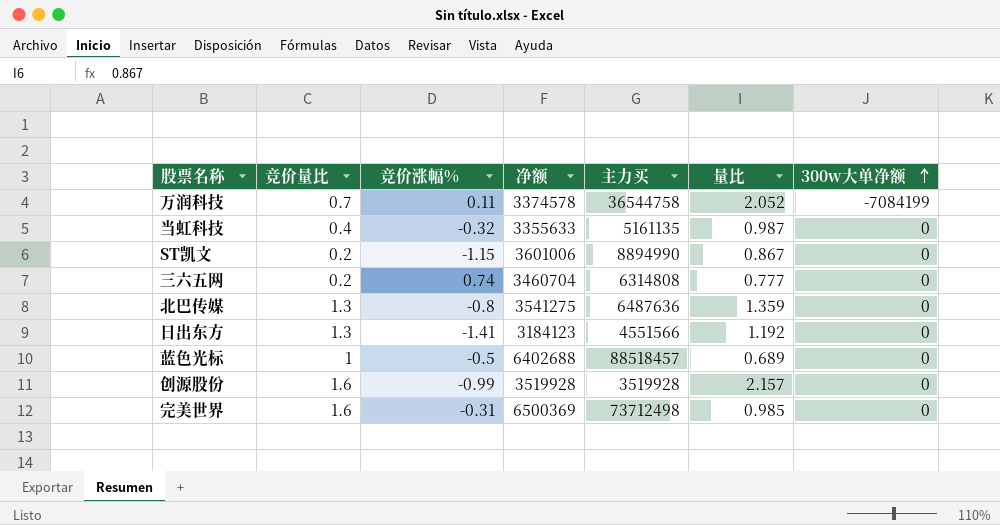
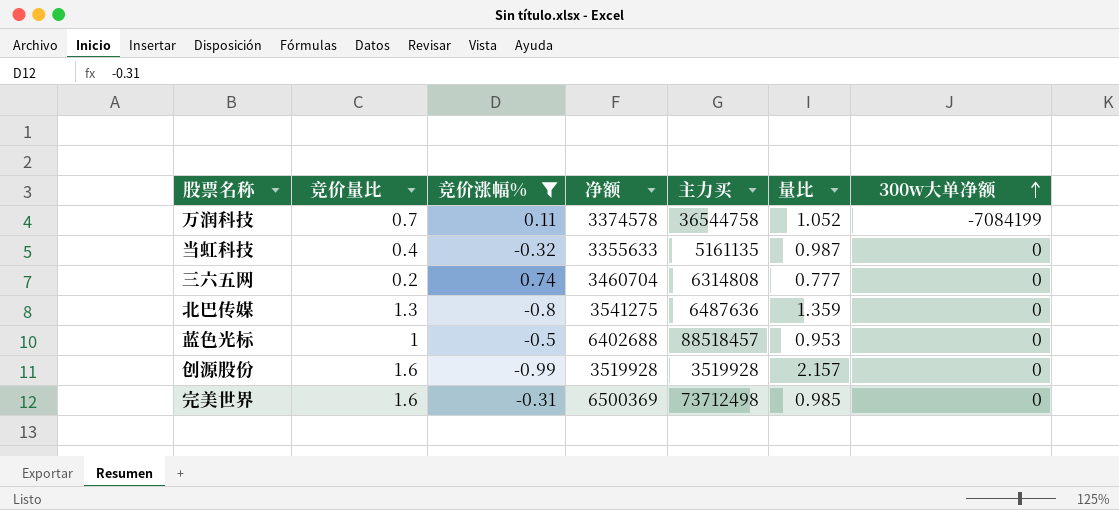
filter: none -> 竞价涨幅% >= -0.99
万润科技 | 量比: 2.052 -> 1.052
蓝色光标 | 量比: 0.689 -> 0.953

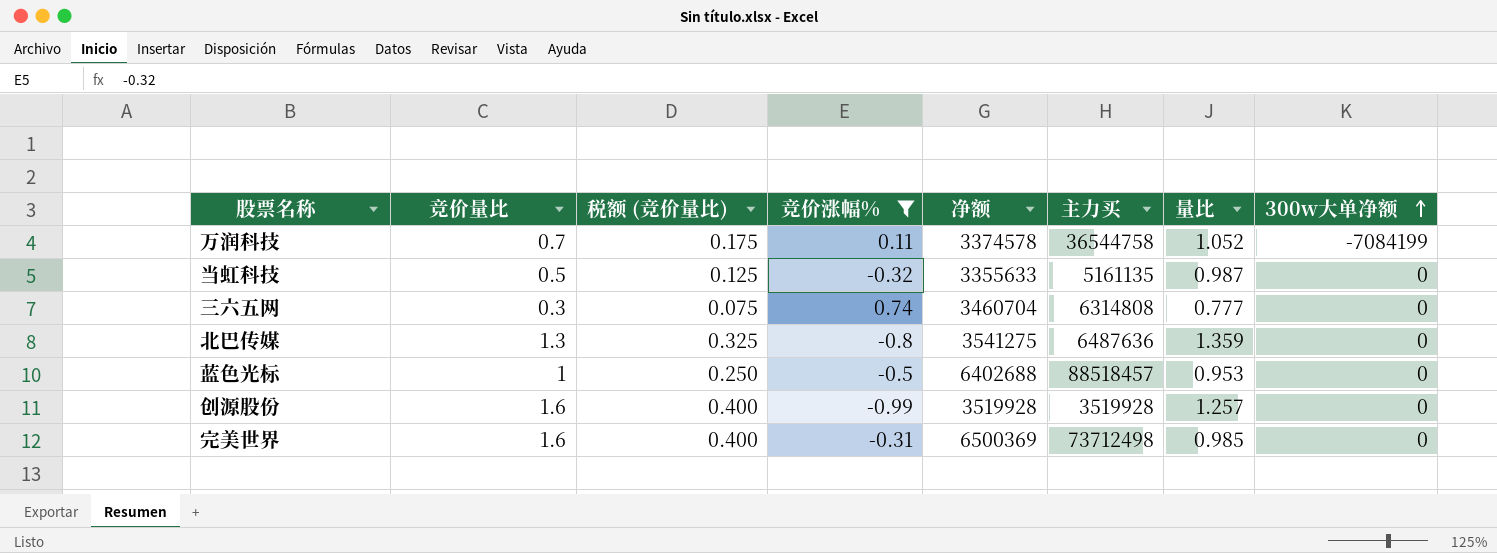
column 税额 (竞价量比) | formula: none -> [竞价量比] * 0.25
当虹科技 | 竞价量比: 0.4 -> 0.5
三六五网 | 竞价量比: 0.2 -> 0.3
创源股份 | 量比: 2.157 -> 1.257

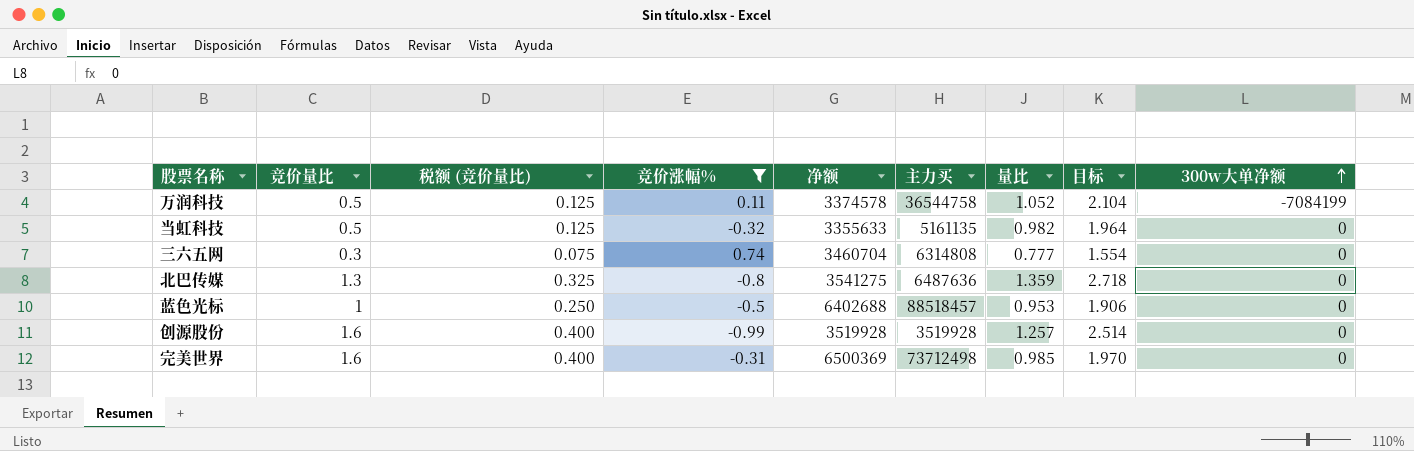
column 目标 | formula: none -> [量比] * 2
万润科技 | 竞价量比: 0.7 -> 0.5
万润科技 | 税额 (竞价量比): 0.175 -> 0.125
当虹科技 | 量比: 0.987 -> 0.982

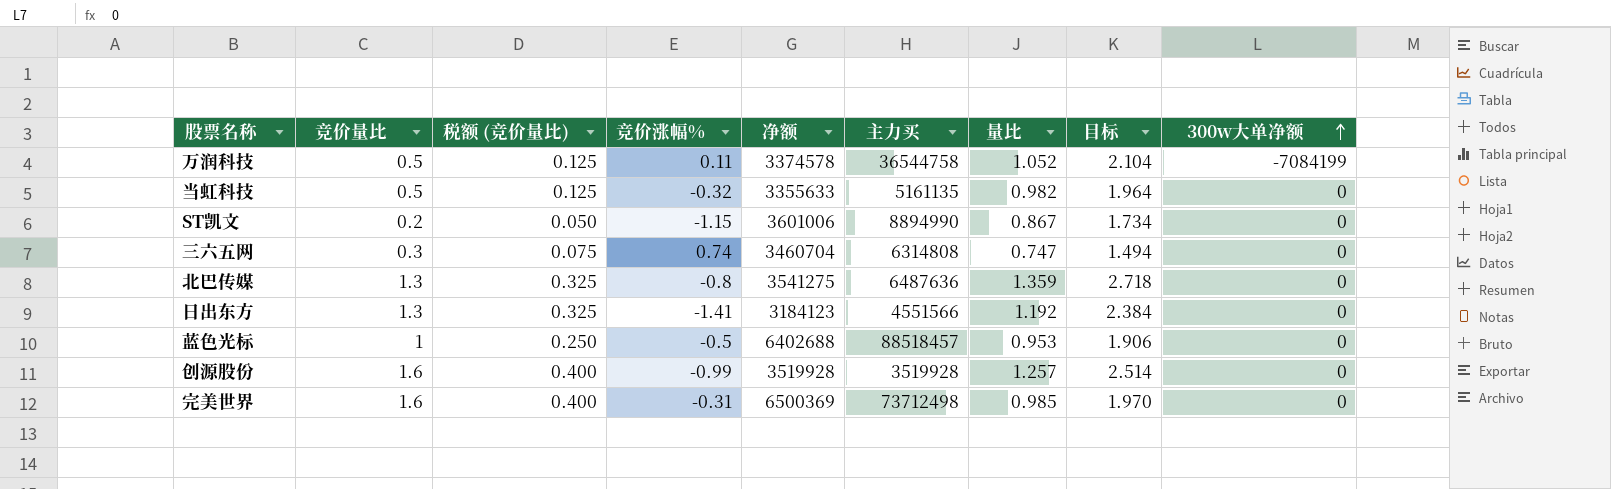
filter: 竞价涨幅% >= -0.99 -> none
三六五网 | 量比: 0.777 -> 0.747
三六五网 | 目标: 1.554 -> 1.494

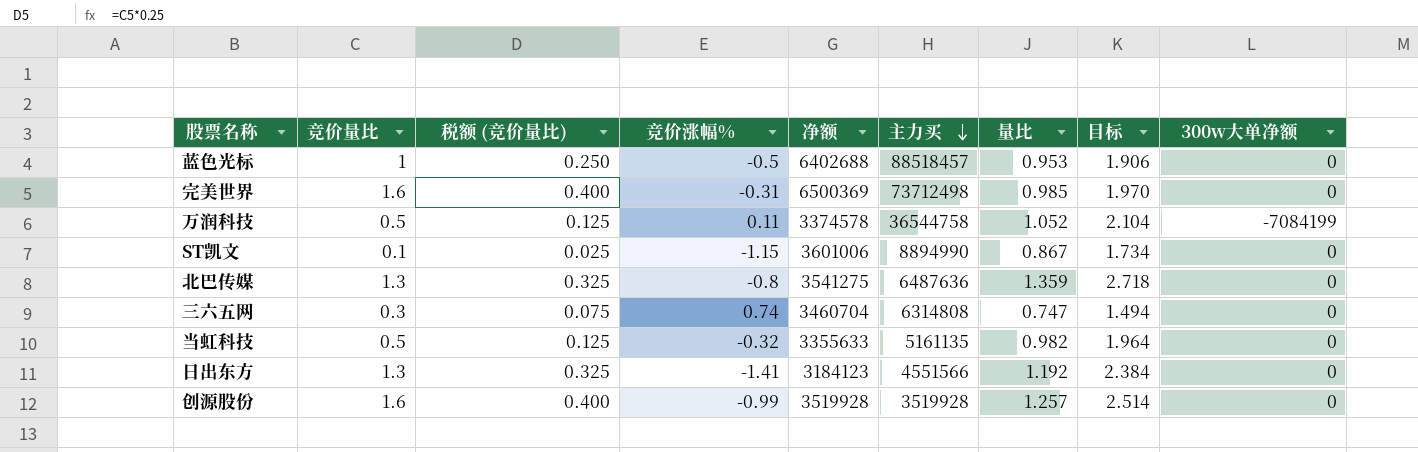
row order: 300w大单净额 ascending -> 主力买 descending
ST凯文 | 竞价量比: 0.2 -> 0.1
ST凯文 | 税额 (竞价量比): 0.050 -> 0.025

